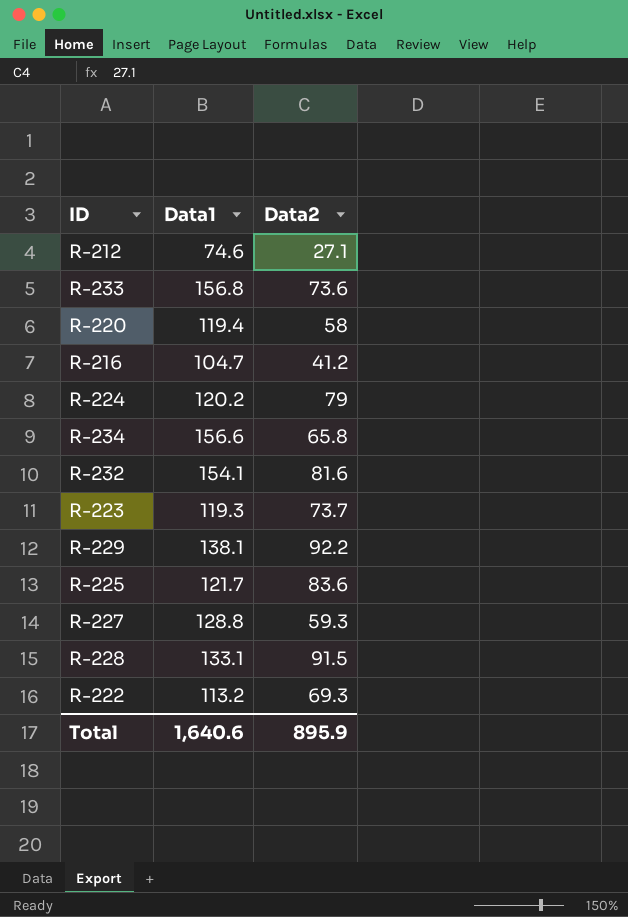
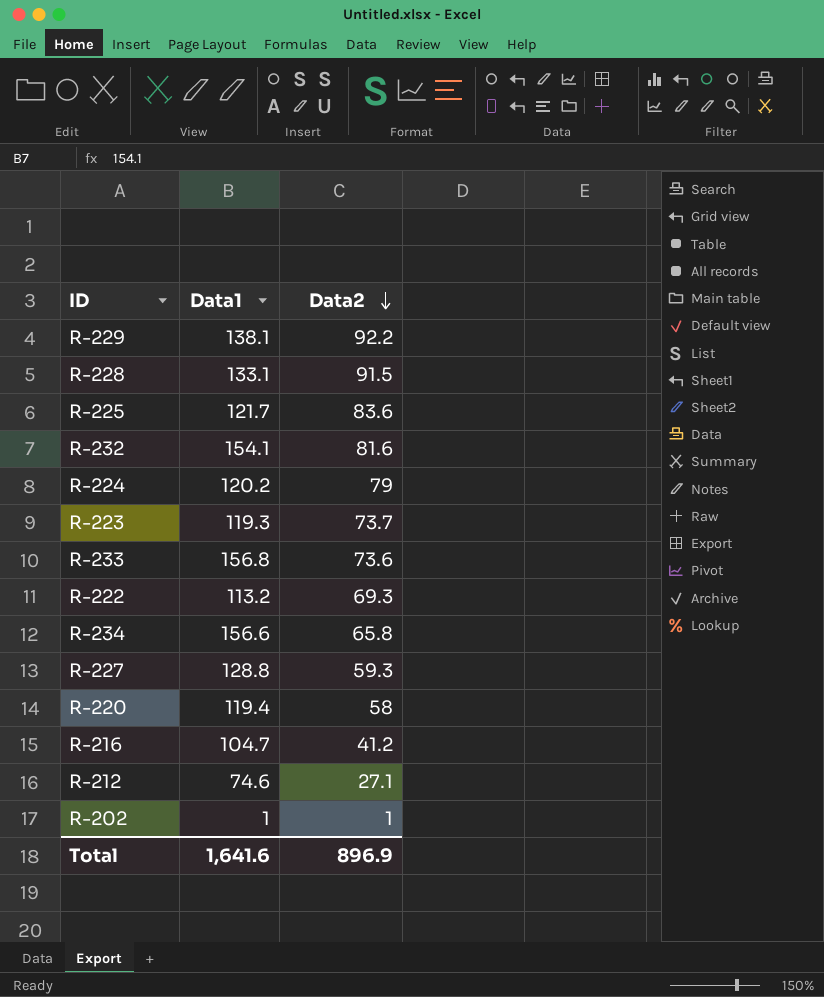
row order: none -> Data2 descending
row R-202: none -> 1 | 1
Total | Data1: 1,640.6 -> 1,641.6
Total | Data2: 895.9 -> 896.9

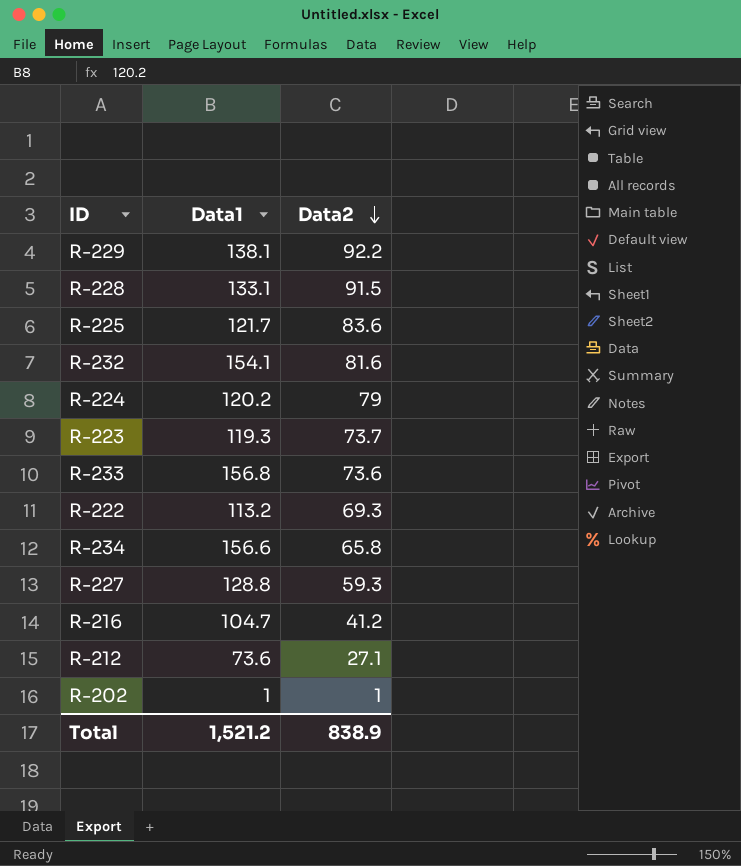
row R-220: 119.4 | 58 -> none
R-212 | Data1: 74.6 -> 73.6
Total | Data1: 1,641.6 -> 1,521.2
Total | Data2: 896.9 -> 838.9

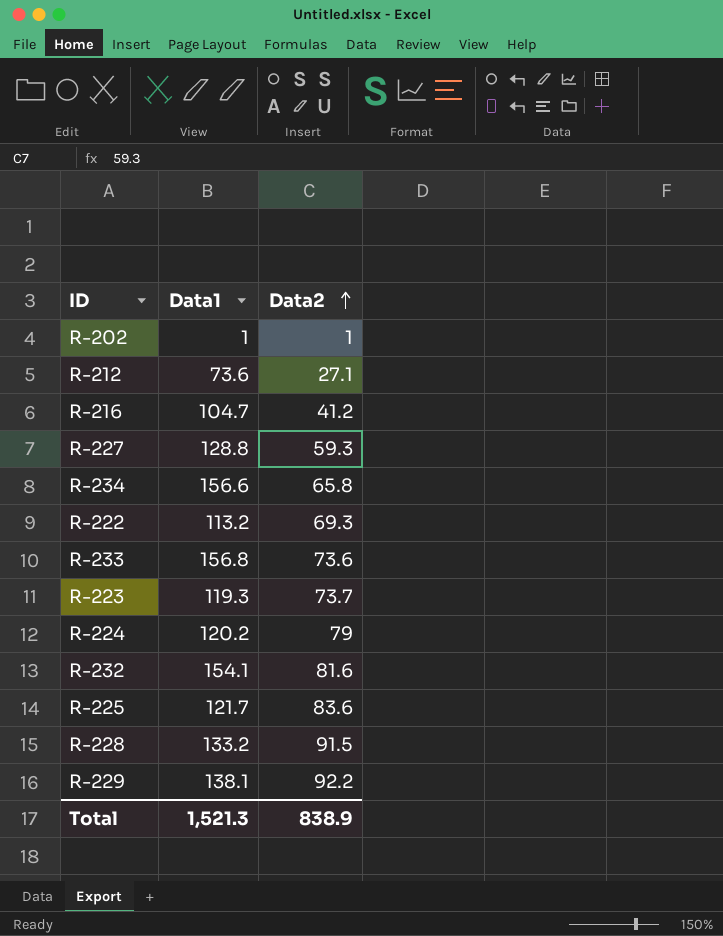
row order: Data2 descending -> Data2 ascending
R-228 | Data1: 133.1 -> 133.2
Total | Data1: 1,521.2 -> 1,521.3

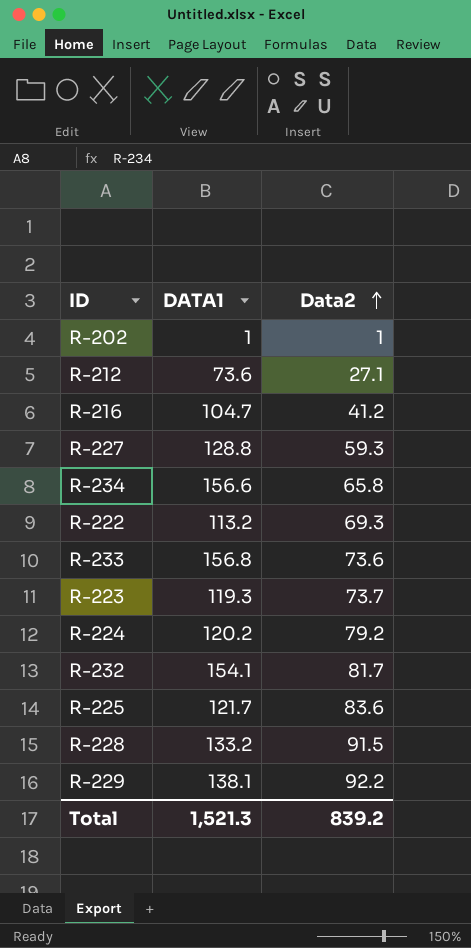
column name: Data1 -> DATA1
R-224 | Data2: 79 -> 79.2
R-232 | Data2: 81.6 -> 81.7
Total | Data2: 838.9 -> 839.2

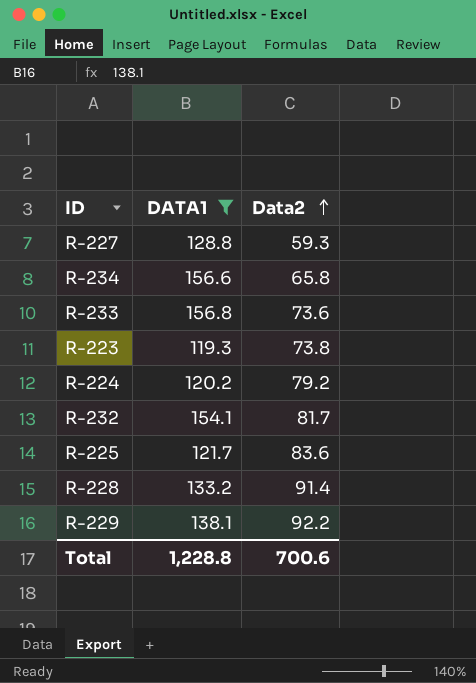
filter: none -> DATA1 >= 119.3
R-223 | Data2: 73.7 -> 73.8
R-228 | Data2: 91.5 -> 91.4
Total | DATA1: 1,521.3 -> 1,228.8
Total | Data2: 839.2 -> 700.6

